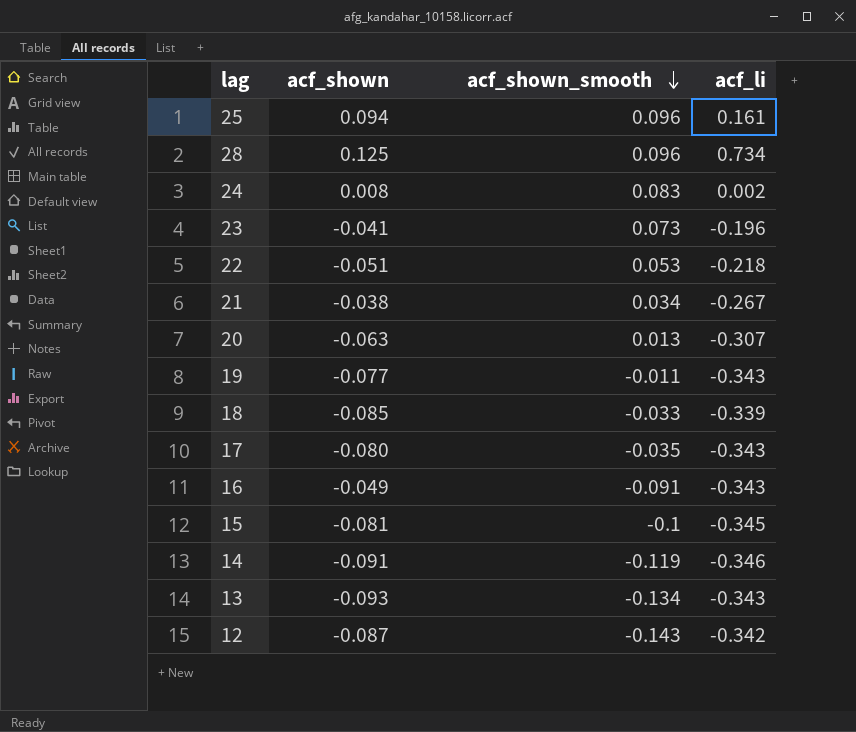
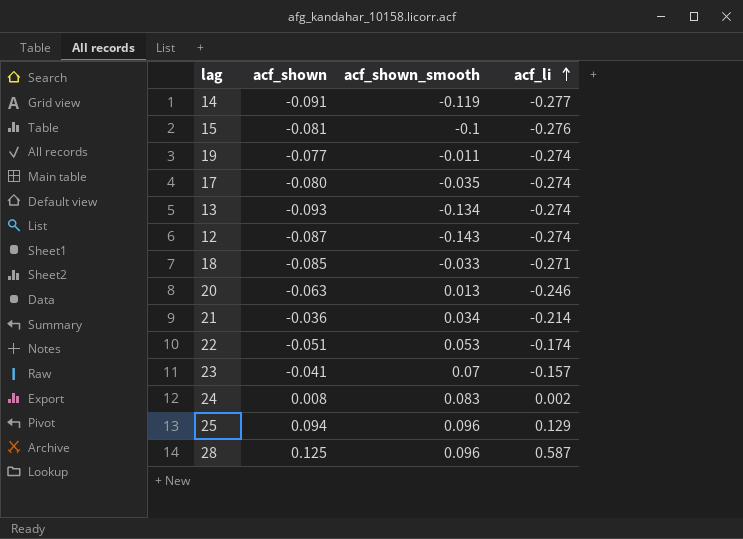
row order: acf_shown_smooth descending -> acf_li ascending
row 16: -0.049 | -0.091 | -0.343 -> none
14 | acf_li: -0.346 -> -0.277
15 | acf_li: -0.345 -> -0.276
19 | acf_li: -0.343 -> -0.274
17 | acf_li: -0.343 -> -0.274
13 | acf_li: -0.343 -> -0.274
12 | acf_li: -0.342 -> -0.274
18 | acf_li: -0.339 -> -0.271
20 | acf_li: -0.307 -> -0.246
21 | acf_shown: -0.038 -> -0.036
21 | acf_li: -0.267 -> -0.214
22 | acf_li: -0.218 -> -0.174
23 | acf_shown_smooth: 0.073 -> 0.07
23 | acf_li: -0.196 -> -0.157
25 | acf_li: 0.161 -> 0.129
28 | acf_li: 0.734 -> 0.587

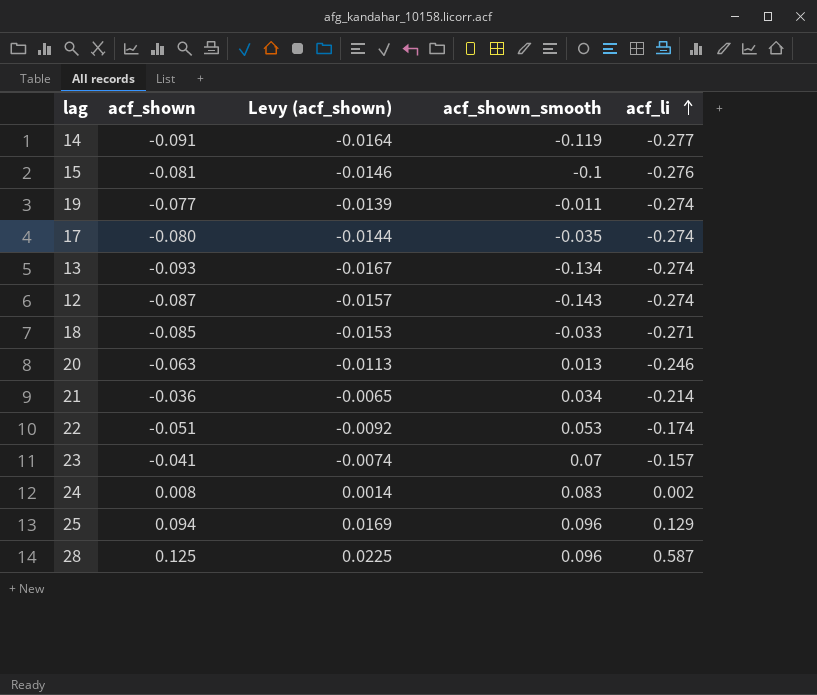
column Levy (acf_shown) | formula: none -> [acf_shown] * 0.18

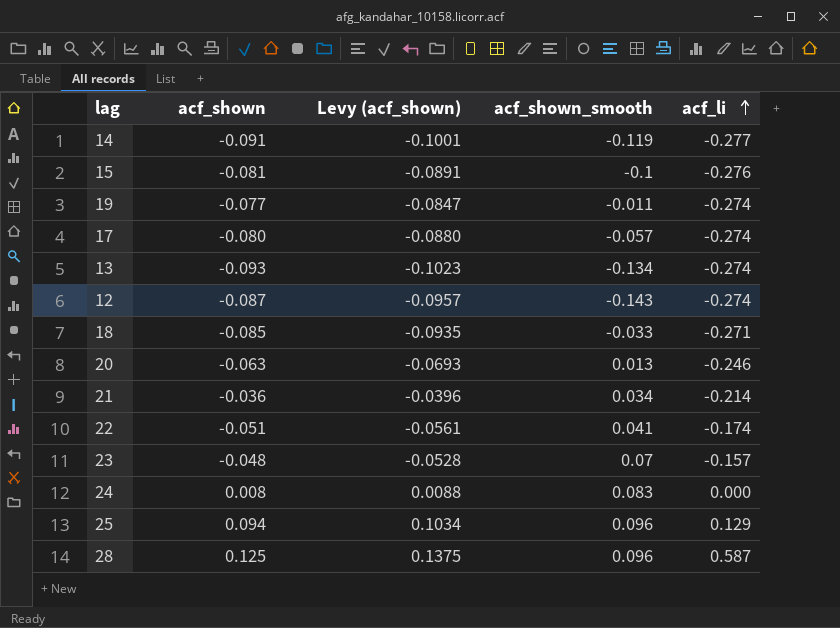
column Levy (acf_shown) | formula: [acf_shown] * 0.18 -> [acf_shown] * 1.1
17 | acf_shown_smooth: -0.035 -> -0.057
22 | acf_shown_smooth: 0.053 -> 0.041
23 | acf_shown: -0.041 -> -0.048
24 | acf_li: 0.002 -> 0.000

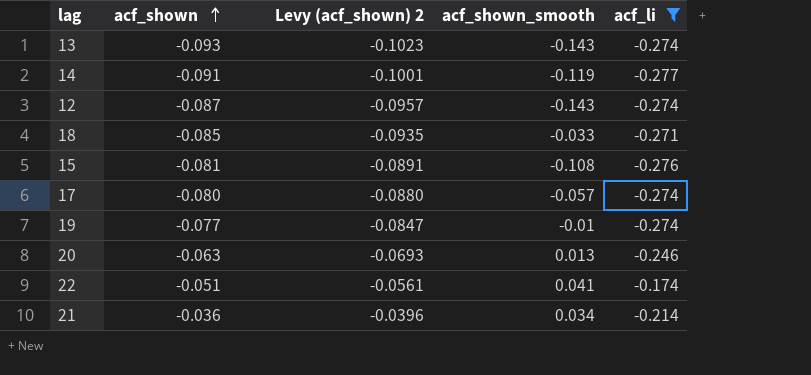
filter: none -> acf_li <= -0.174
row order: acf_li ascending -> acf_shown ascending
column name: Levy (acf_shown) -> Levy (acf_shown) 2
13 | acf_shown_smooth: -0.134 -> -0.143
15 | acf_shown_smooth: -0.1 -> -0.108
19 | acf_shown_smooth: -0.011 -> -0.01

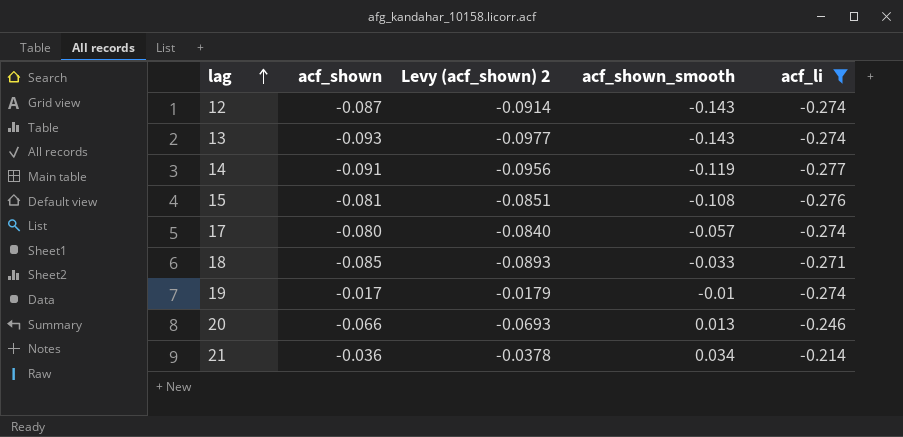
row order: acf_shown ascending -> lag ascending
column Levy (acf_shown) 2 | formula: [acf_shown] * 1.1 -> [acf_shown] * 1.05
row 22: -0.051 | -0.0561 | 0.041 | -0.174 -> none
19 | acf_shown: -0.077 -> -0.017
20 | acf_shown: -0.063 -> -0.066

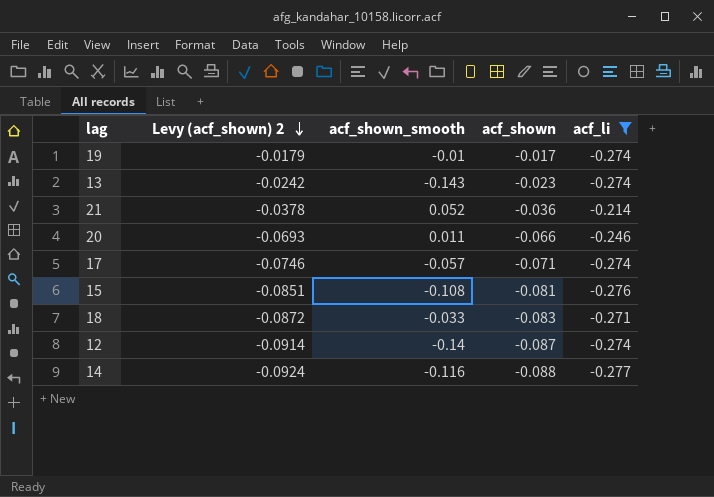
row order: lag ascending -> Levy (acf_shown) 2 descending
column acf_shown | position: 2 -> 4
13 | Levy (acf_shown) 2: -0.0977 -> -0.0242
13 | acf_shown: -0.093 -> -0.023
21 | acf_shown_smooth: 0.034 -> 0.052
20 | acf_shown_smooth: 0.013 -> 0.011
17 | Levy (acf_shown) 2: -0.0840 -> -0.0746
17 | acf_shown: -0.080 -> -0.071
18 | Levy (acf_shown) 2: -0.0893 -> -0.0872
18 | acf_shown: -0.085 -> -0.083
12 | acf_shown_smooth: -0.143 -> -0.14
14 | Levy (acf_shown) 2: -0.0956 -> -0.0924
14 | acf_shown_smooth: -0.119 -> -0.116
14 | acf_shown: -0.091 -> -0.088

